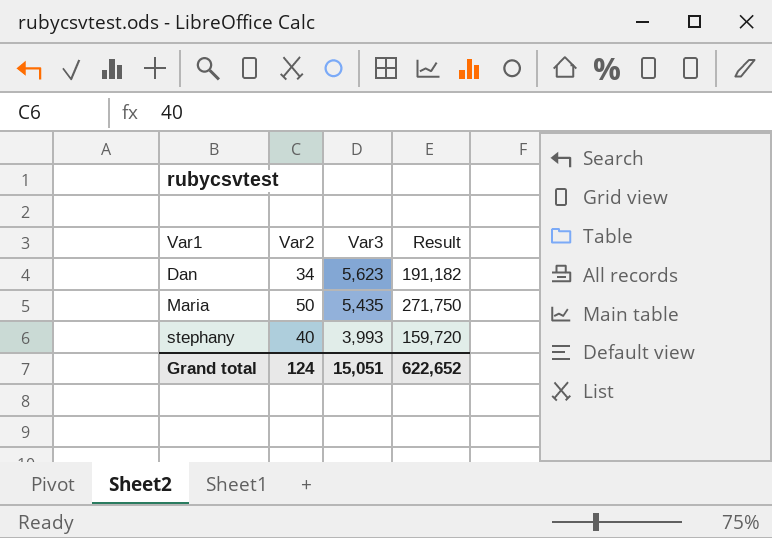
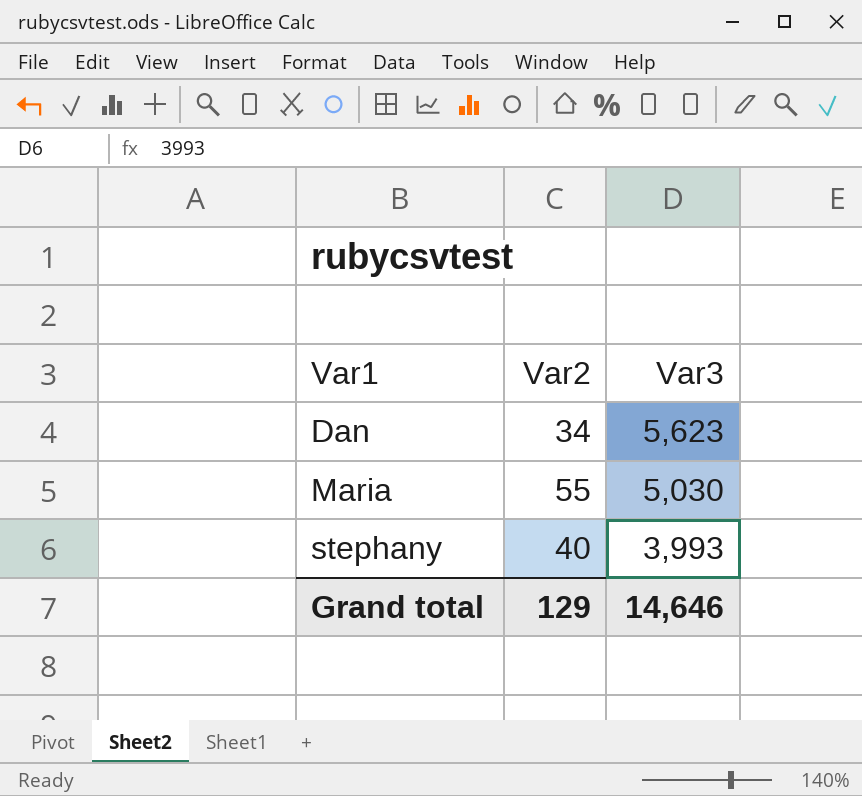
column Result | formula: [Var2] * [Var3] -> none
Maria | Var2: 50 -> 55
Maria | Var3: 5,435 -> 5,030
Grand total | Var2: 124 -> 129
Grand total | Var3: 15,051 -> 14,646

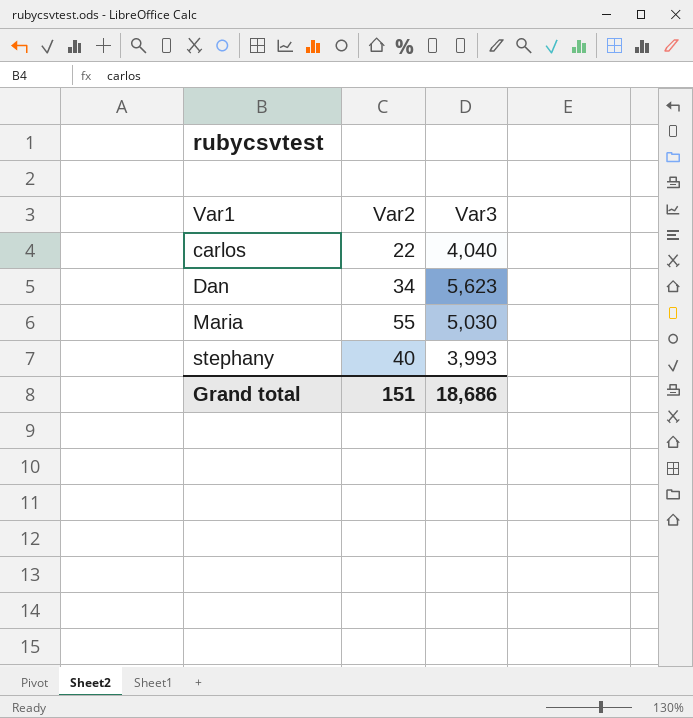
row carlos: none -> 22 | 4,040
Grand total | Var2: 129 -> 151
Grand total | Var3: 14,646 -> 18,686

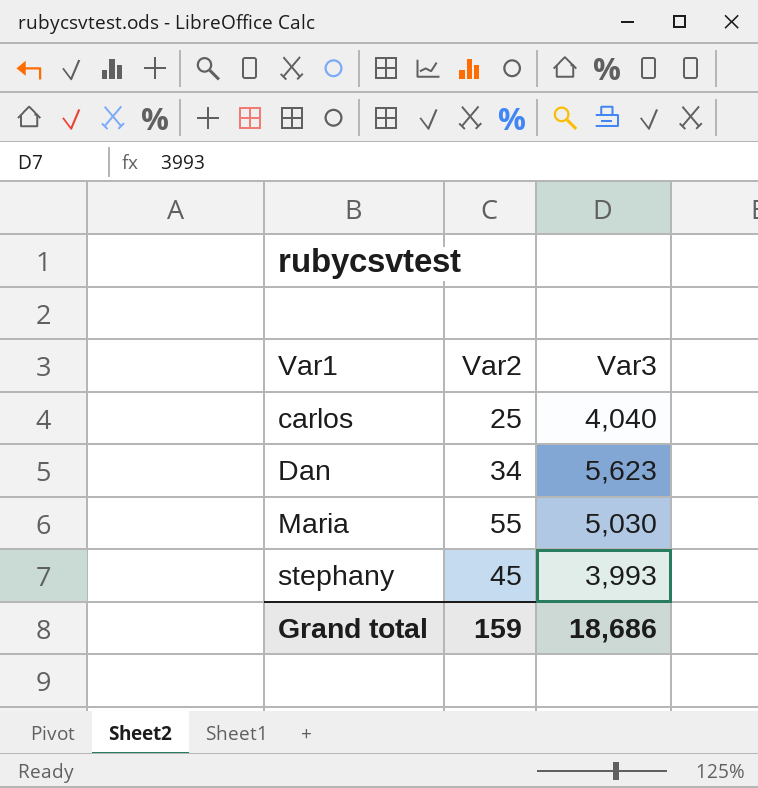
carlos | Var2: 22 -> 25
stephany | Var2: 40 -> 45
Grand total | Var2: 151 -> 159

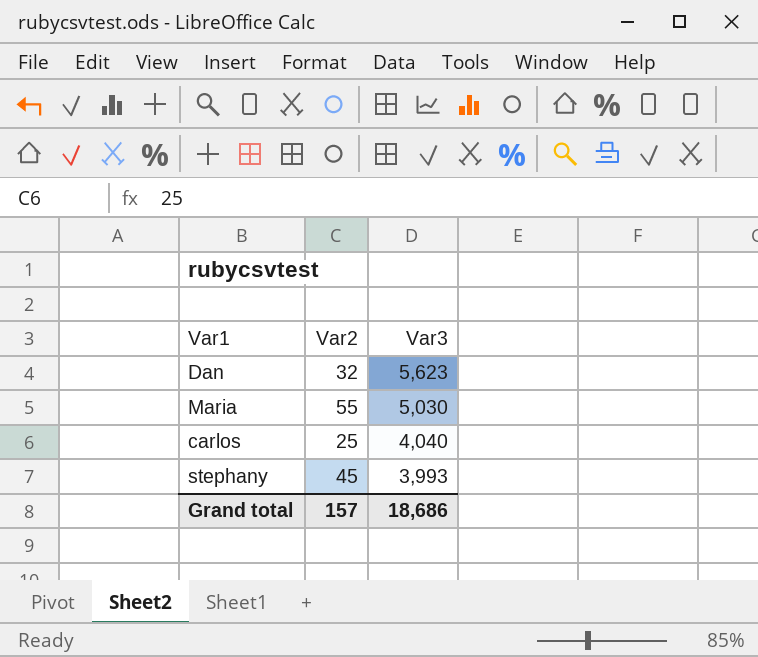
row order: Var1 ascending -> Var3 descending
Dan | Var2: 34 -> 32
Grand total | Var2: 159 -> 157

